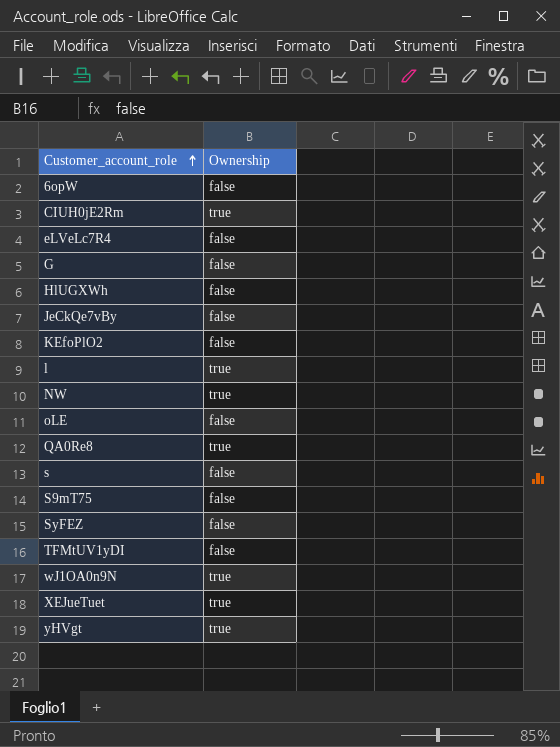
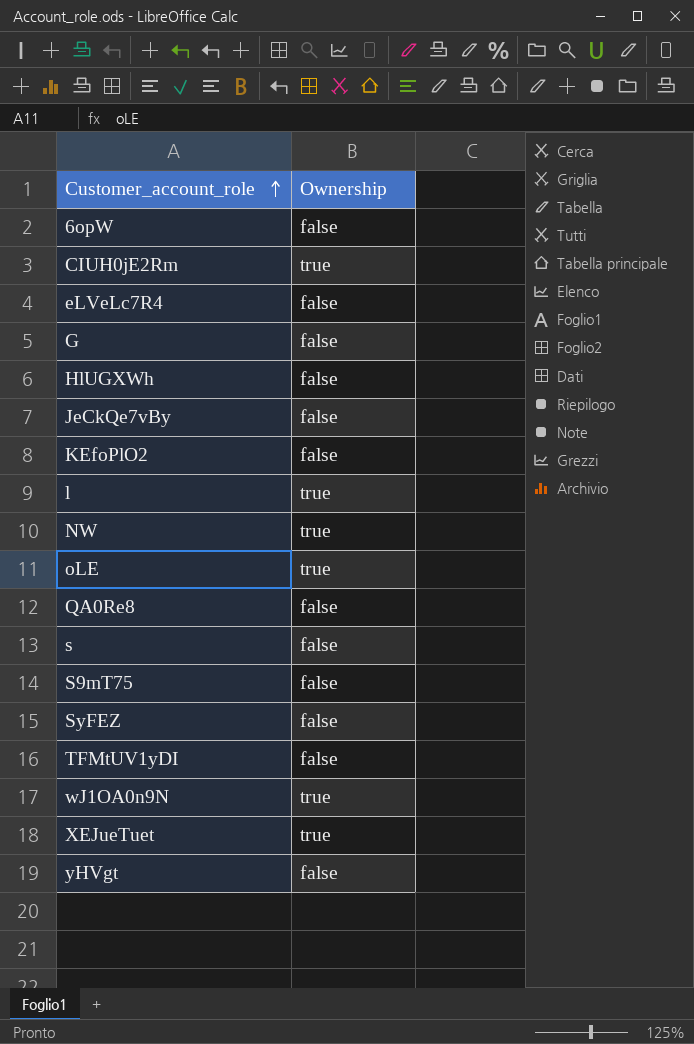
oLE | Ownership: false -> true
QA0Re8 | Ownership: true -> false
yHVgt | Ownership: true -> false

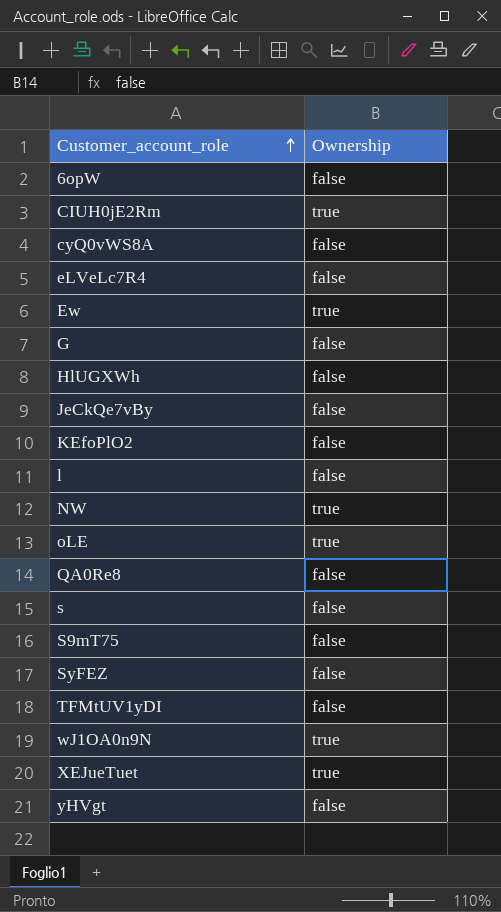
row cyQ0vWS8A: none -> false
row Ew: none -> true
l | Ownership: true -> false

